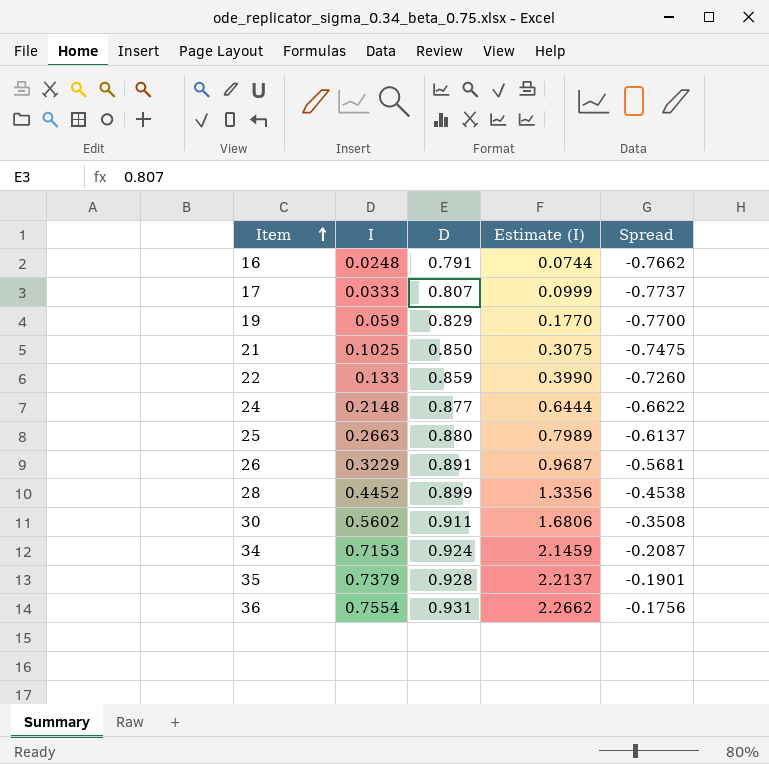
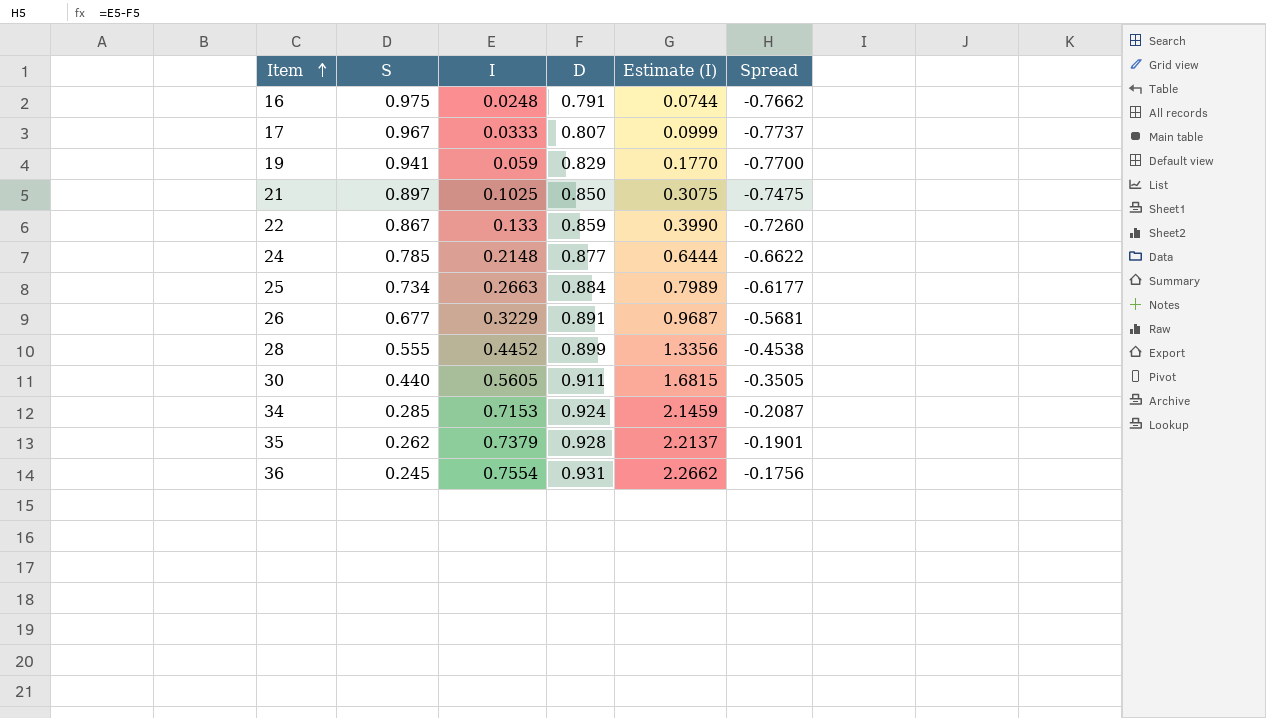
column S | position: none -> 2
25 | D: 0.880 -> 0.884
25 | Spread: -0.6137 -> -0.6177
30 | I: 0.5602 -> 0.5605
30 | Estimate (I): 1.6806 -> 1.6815
30 | Spread: -0.3508 -> -0.3505

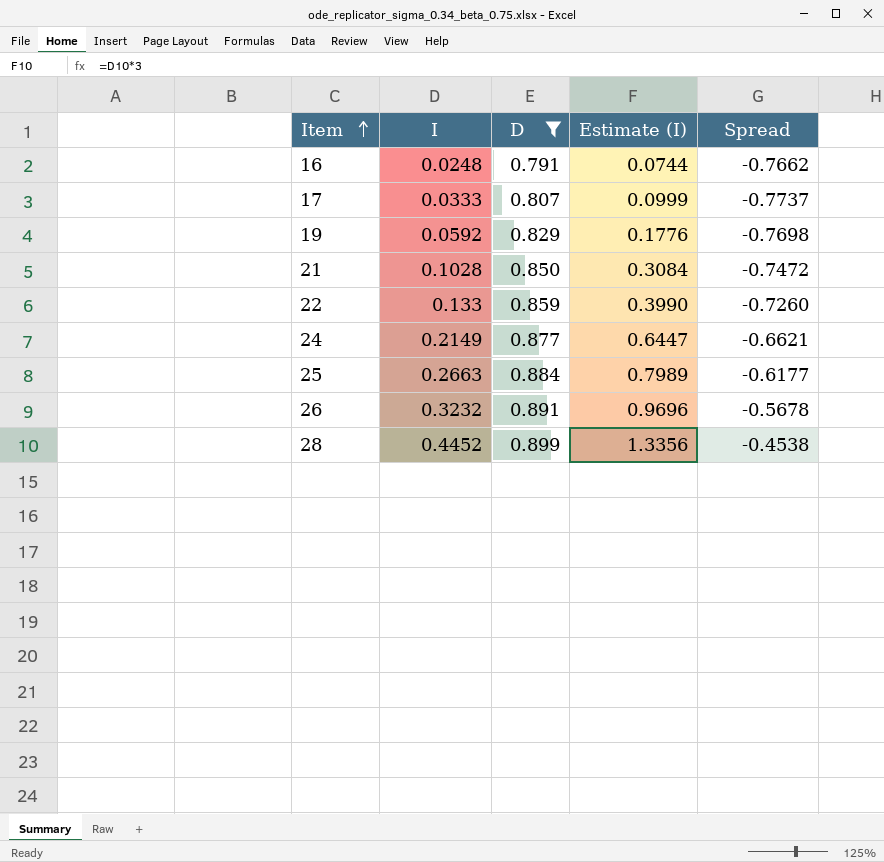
filter: none -> D <= 0.899
column S | position: 2 -> none
19 | I: 0.059 -> 0.0592
19 | Estimate (I): 0.1770 -> 0.1776
19 | Spread: -0.7700 -> -0.7698
21 | I: 0.1025 -> 0.1028
21 | Estimate (I): 0.3075 -> 0.3084
21 | Spread: -0.7475 -> -0.7472
24 | I: 0.2148 -> 0.2149
24 | Estimate (I): 0.6444 -> 0.6447
24 | Spread: -0.6622 -> -0.6621
26 | I: 0.3229 -> 0.3232
26 | Estimate (I): 0.9687 -> 0.9696
26 | Spread: -0.5681 -> -0.5678

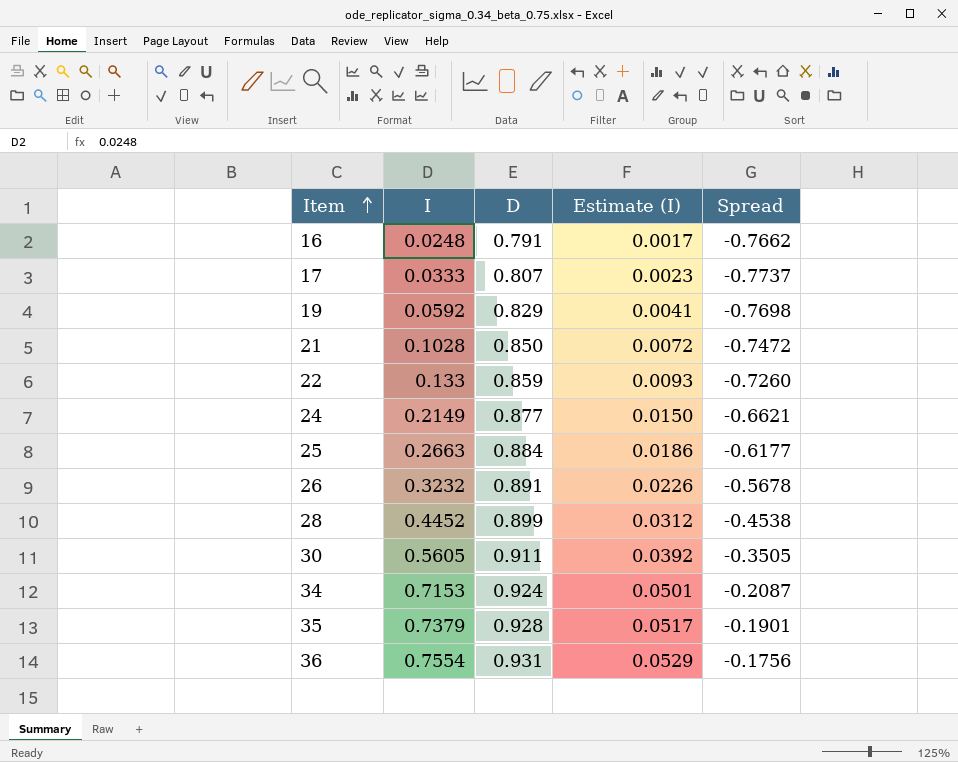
filter: D <= 0.899 -> none
column Estimate (I) | formula: [I] * 3 -> [I] * 0.07

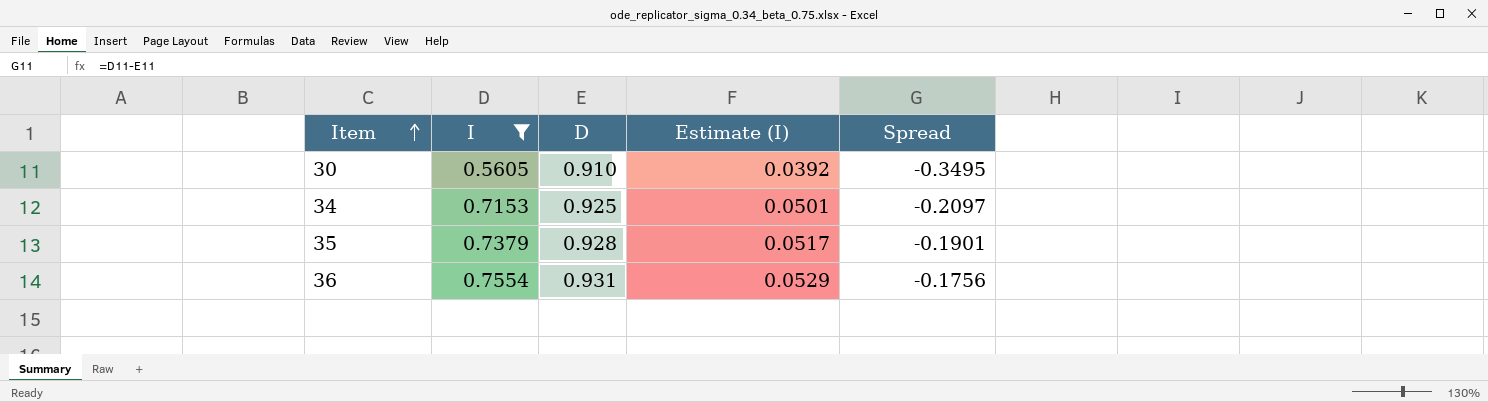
filter: none -> I >= 0.5605
30 | D: 0.911 -> 0.910
30 | Spread: -0.3505 -> -0.3495
34 | D: 0.924 -> 0.925
34 | Spread: -0.2087 -> -0.2097

